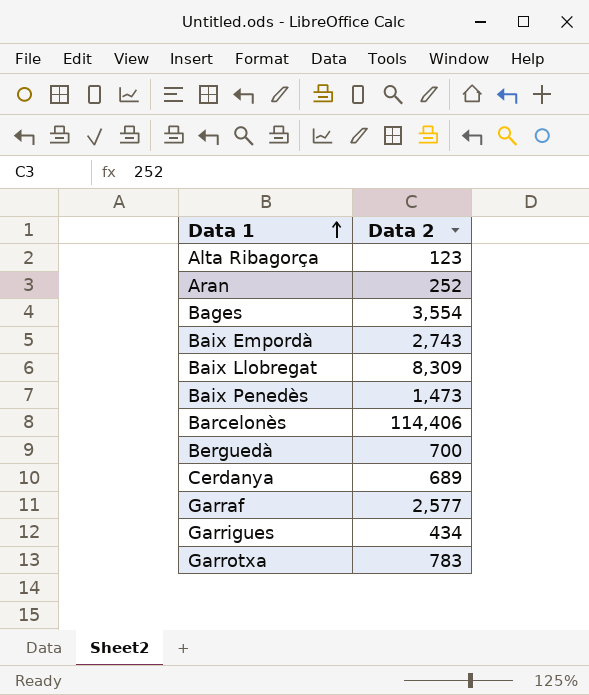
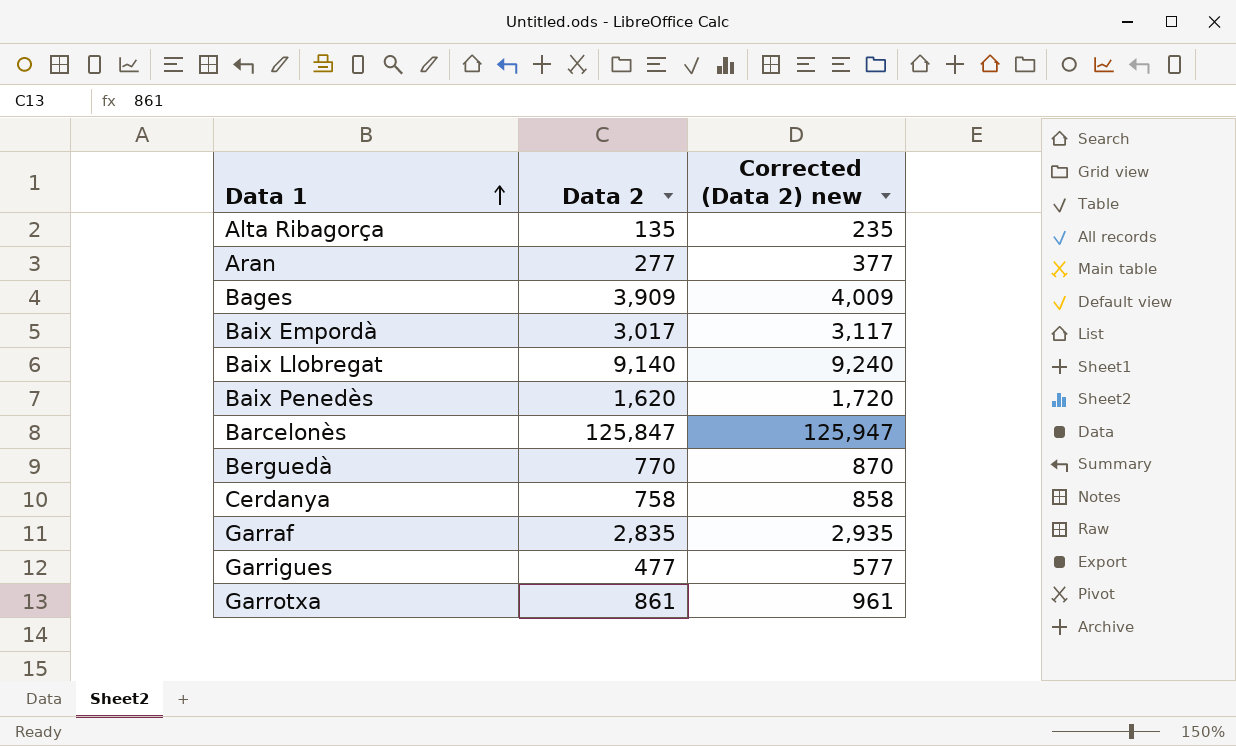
column Corrected (Data 2) new | formula: none -> [Data 2] + 100
Alta Ribagorça | Data 2: 123 -> 135
Aran | Data 2: 252 -> 277
Bages | Data 2: 3,554 -> 3,909
Baix Empordà | Data 2: 2,743 -> 3,017
Baix Llobregat | Data 2: 8,309 -> 9,140
Baix Penedès | Data 2: 1,473 -> 1,620
Barcelonès | Data 2: 114,406 -> 125,847
Berguedà | Data 2: 700 -> 770
Cerdanya | Data 2: 689 -> 758
Garraf | Data 2: 2,577 -> 2,835
Garrigues | Data 2: 434 -> 477
Garrotxa | Data 2: 783 -> 861

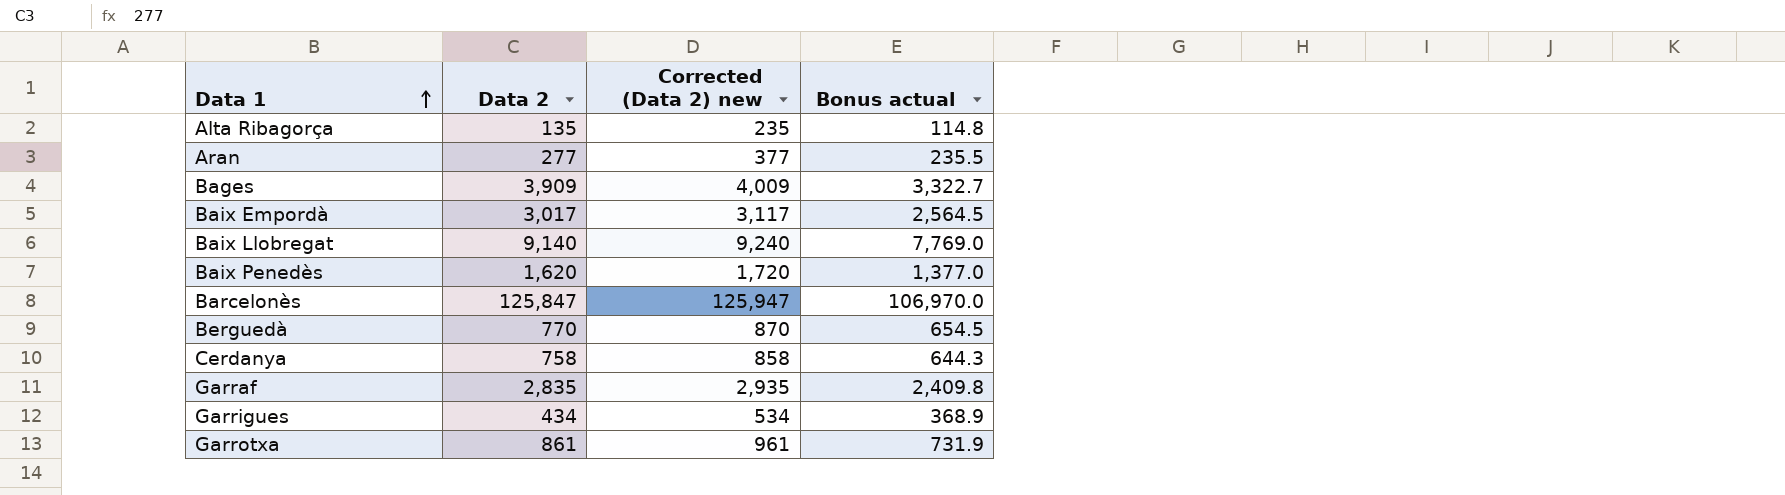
column Bonus actual | formula: none -> [Data 2] * 0.85
Garrigues | Data 2: 477 -> 434
Garrigues | Corrected (Data 2) new: 577 -> 534

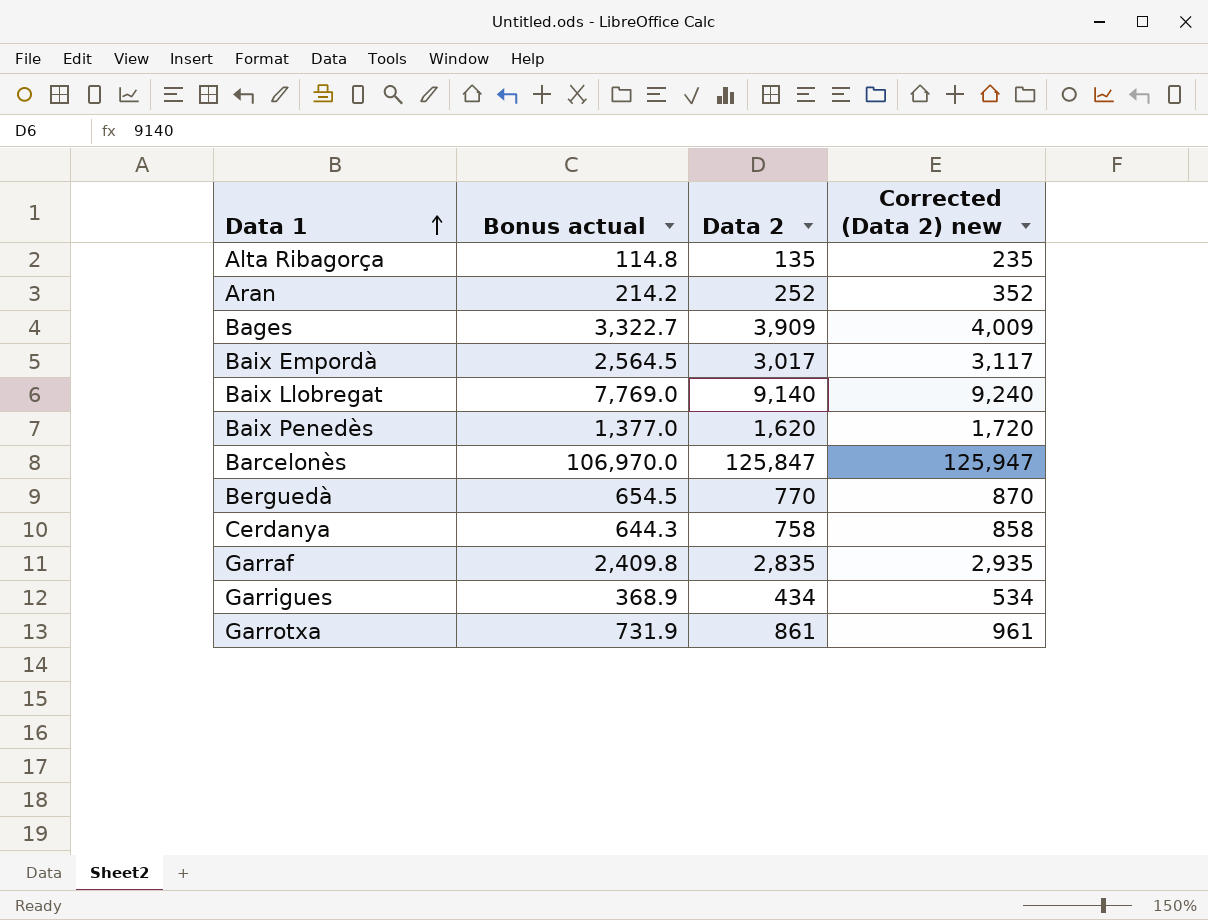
column Bonus actual | position: 4 -> 2
Aran | Bonus actual: 235.5 -> 214.2
Aran | Data 2: 277 -> 252
Aran | Corrected (Data 2) new: 377 -> 352

